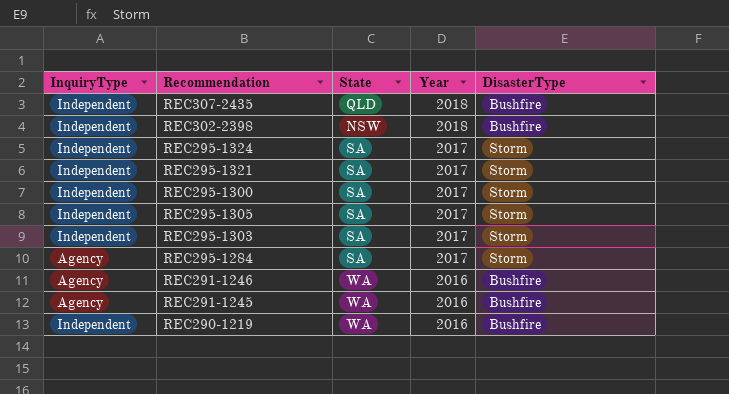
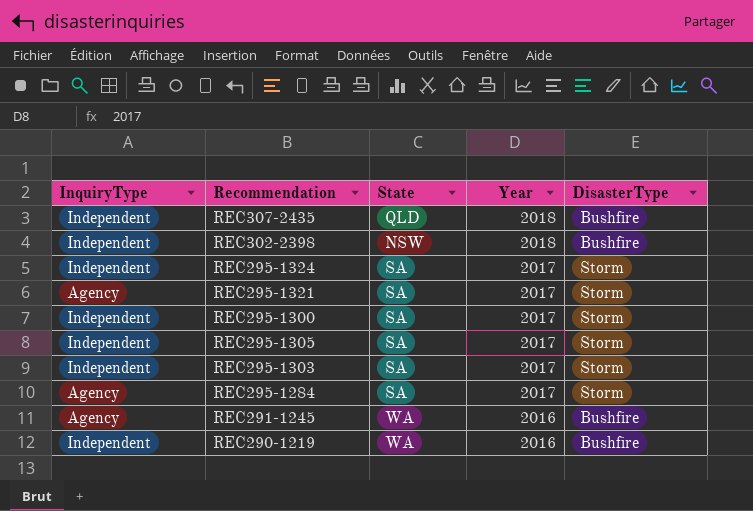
row REC291-1246: Agency | WA | 2016 | Bushfire -> none
REC295-1321 | InquiryType: Independent -> Agency

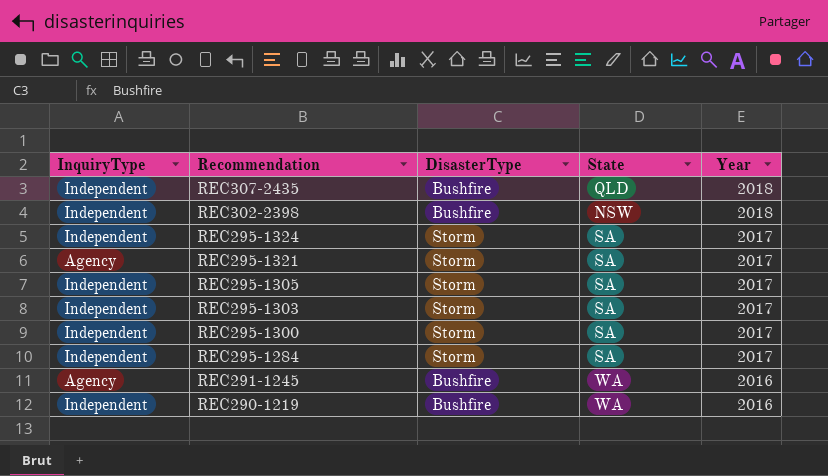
row order: Year descending -> Recommendation descending
column DisasterType | position: 5 -> 3
REC295-1284 | InquiryType: Agency -> Independent

